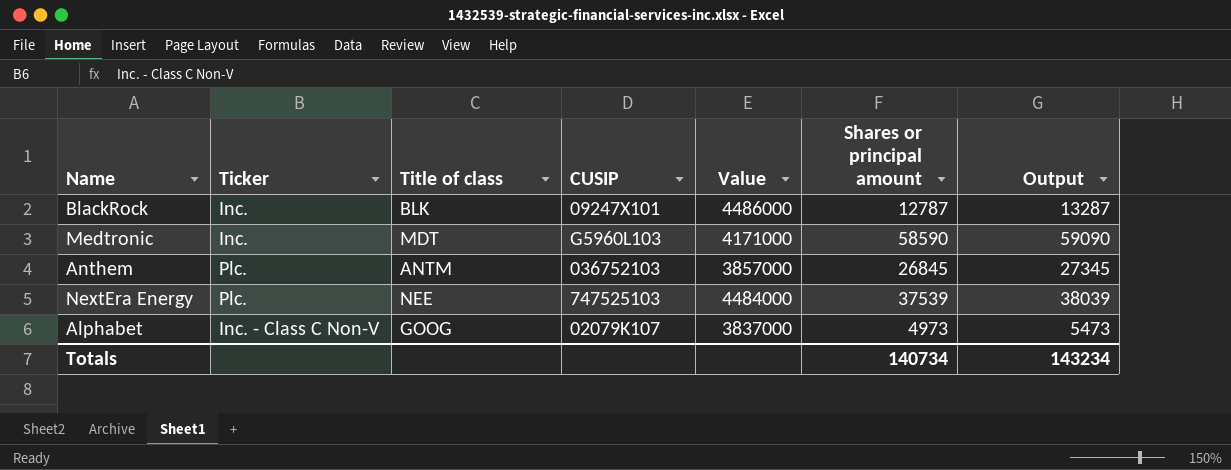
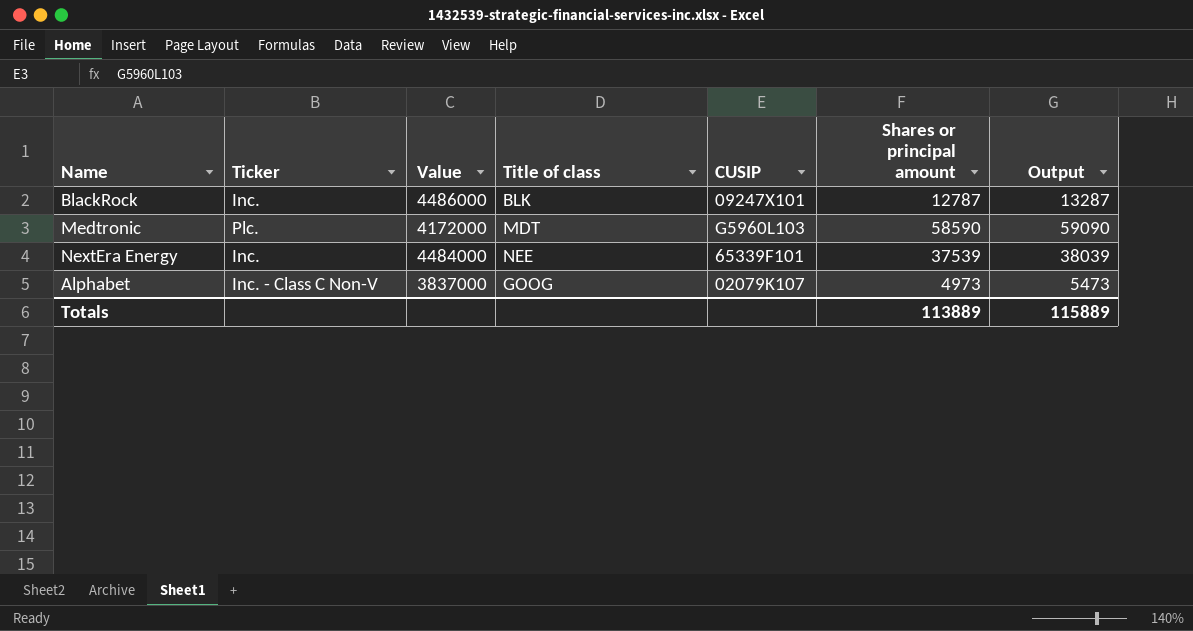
column Value | position: 5 -> 3
row Anthem: Plc. | ANTM | 036752103 | 3857000 | 26845 | 27345 -> none
Medtronic | Ticker: Inc. -> Plc.
Medtronic | Value: 4171000 -> 4172000
NextEra Energy | Ticker: Plc. -> Inc.
NextEra Energy | CUSIP: 747525103 -> 65339F101
Totals | Shares or principal amount: 140734 -> 113889
Totals | Output: 143234 -> 115889

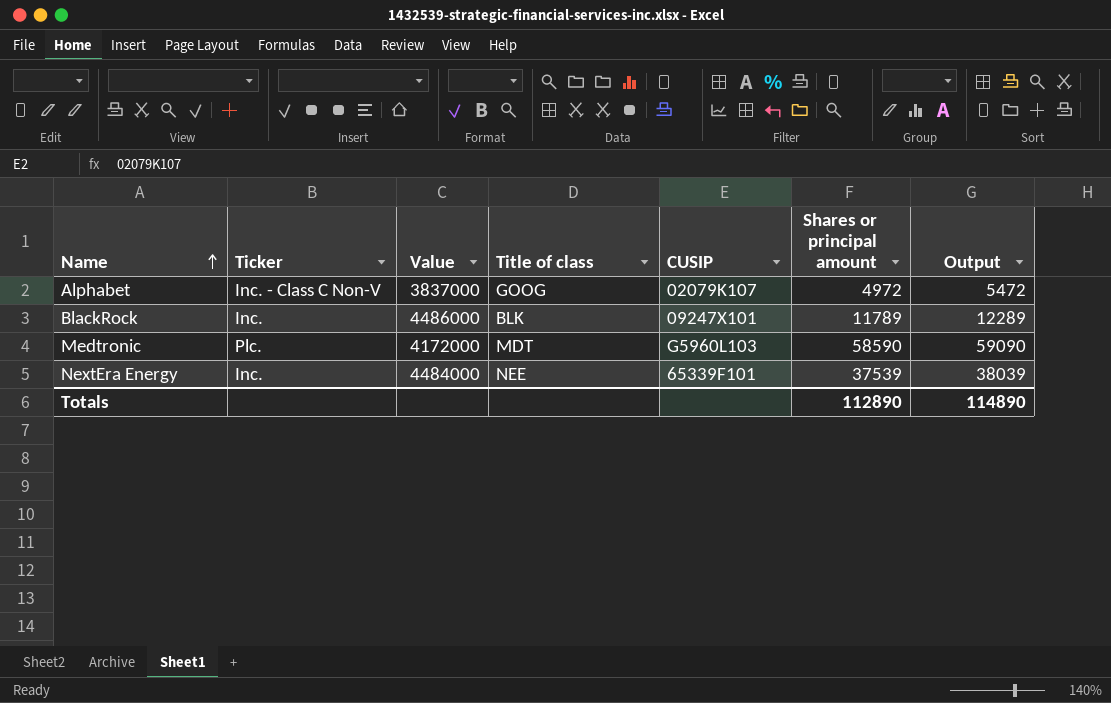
row order: none -> Name ascending
Alphabet | Shares or principal amount: 4973 -> 4972
Alphabet | Output: 5473 -> 5472
BlackRock | Shares or principal amount: 12787 -> 11789
BlackRock | Output: 13287 -> 12289
Totals | Shares or principal amount: 113889 -> 112890
Totals | Output: 115889 -> 114890

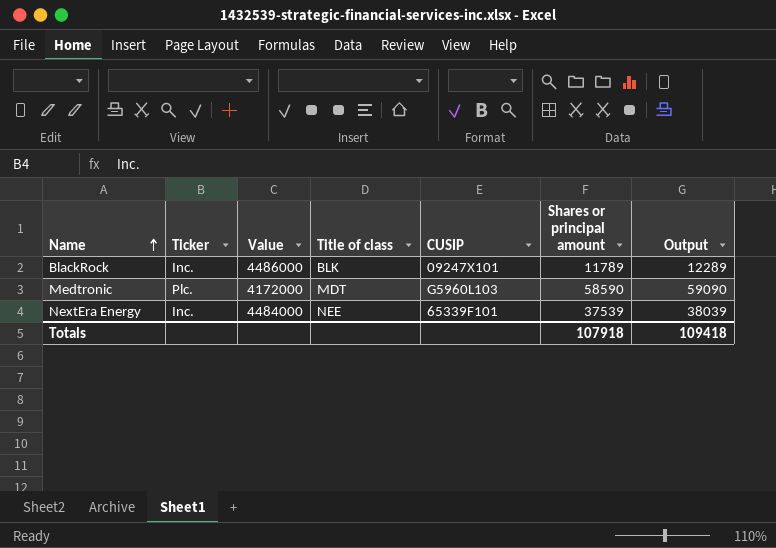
row Alphabet: Inc. - Class C Non-V | 3837000 | GOOG | 02079K107 | 4972 | 5472 -> none
Totals | Shares or principal amount: 112890 -> 107918
Totals | Output: 114890 -> 109418

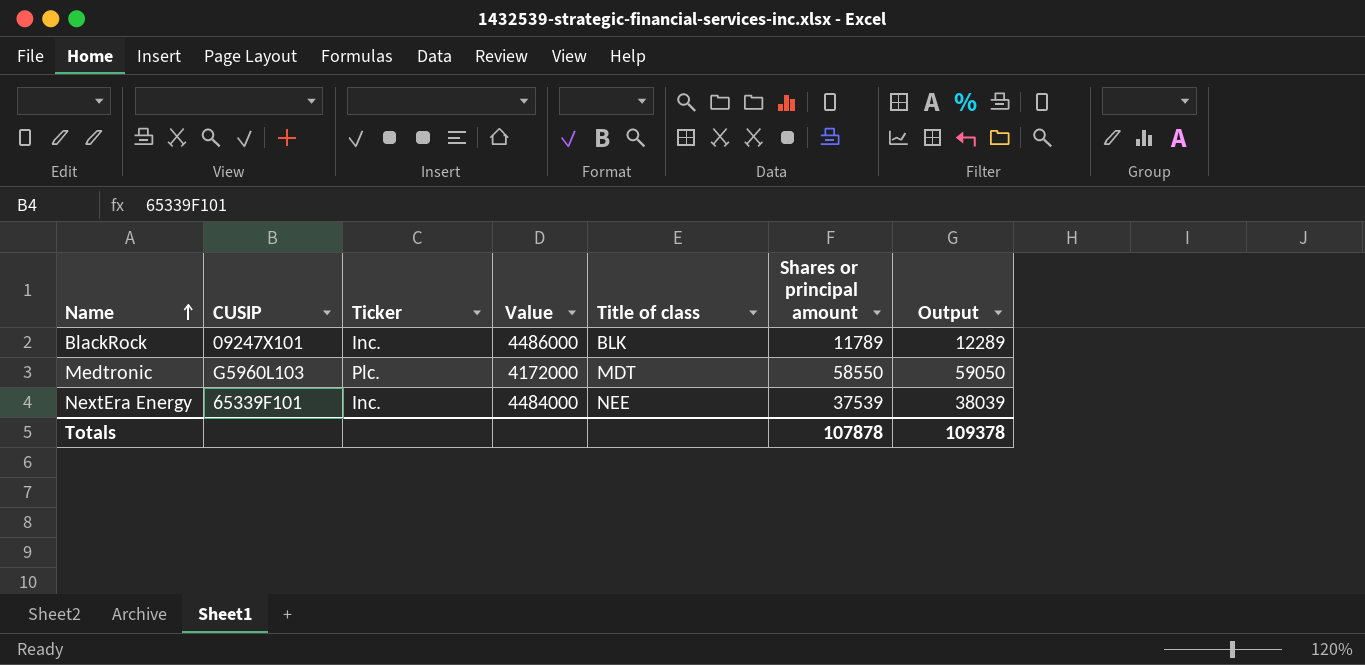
column CUSIP | position: 5 -> 2
Medtronic | Shares or principal amount: 58590 -> 58550
Medtronic | Output: 59090 -> 59050
Totals | Shares or principal amount: 107918 -> 107878
Totals | Output: 109418 -> 109378

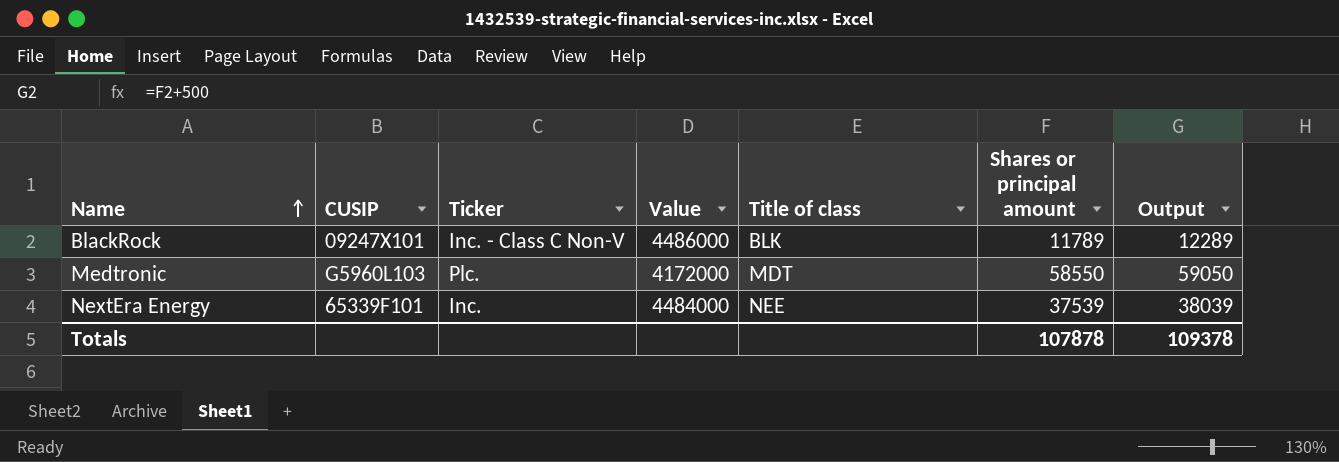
BlackRock | Ticker: Inc. -> Inc. - Class C Non-V

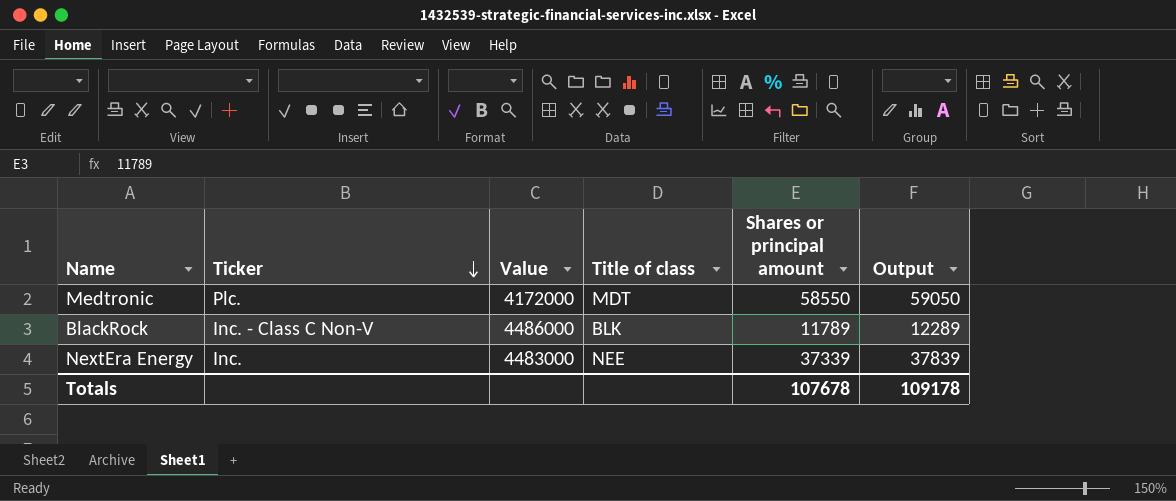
row order: Name ascending -> Ticker descending
column CUSIP | position: 2 -> none
NextEra Energy | Value: 4484000 -> 4483000
NextEra Energy | Shares or principal amount: 37539 -> 37339
NextEra Energy | Output: 38039 -> 37839
Totals | Shares or principal amount: 107878 -> 107678
Totals | Output: 109378 -> 109178

